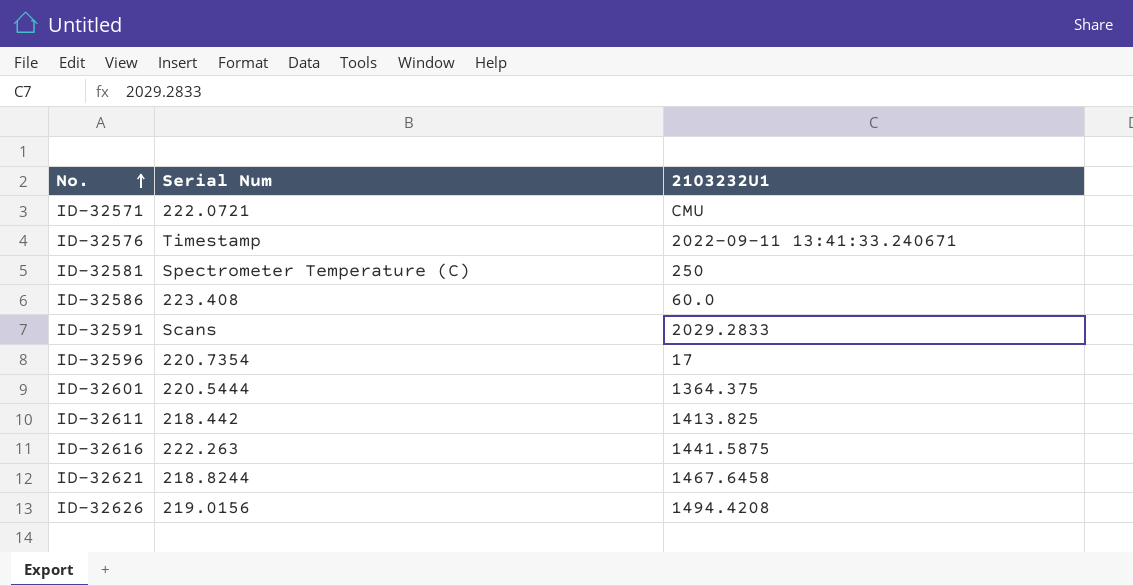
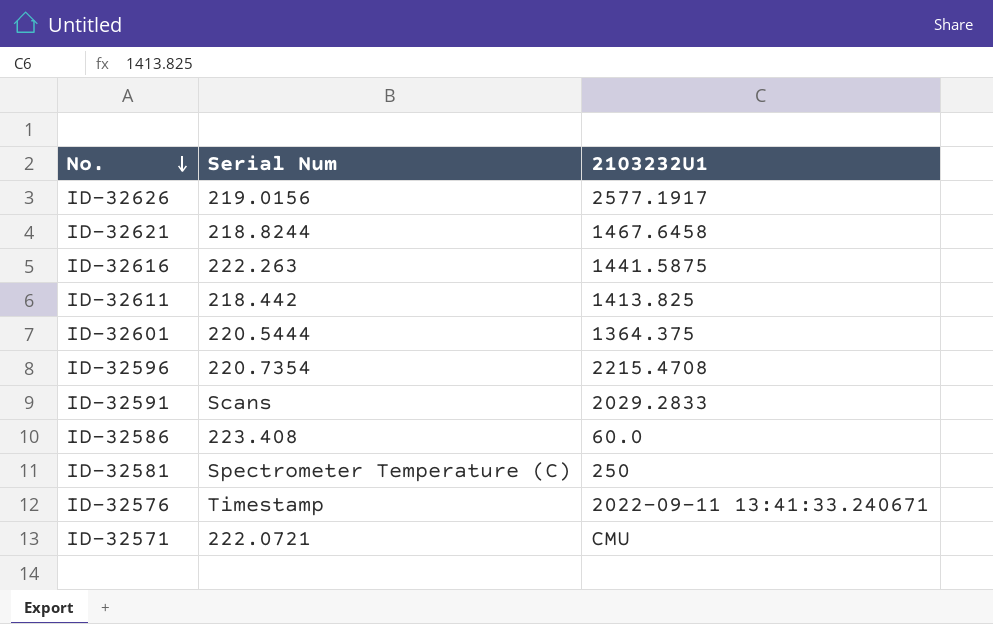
row order: No. ascending -> No. descending
ID-32626 | 2103232U1: 1494.4208 -> 2577.1917
ID-32596 | 2103232U1: 17 -> 2215.4708

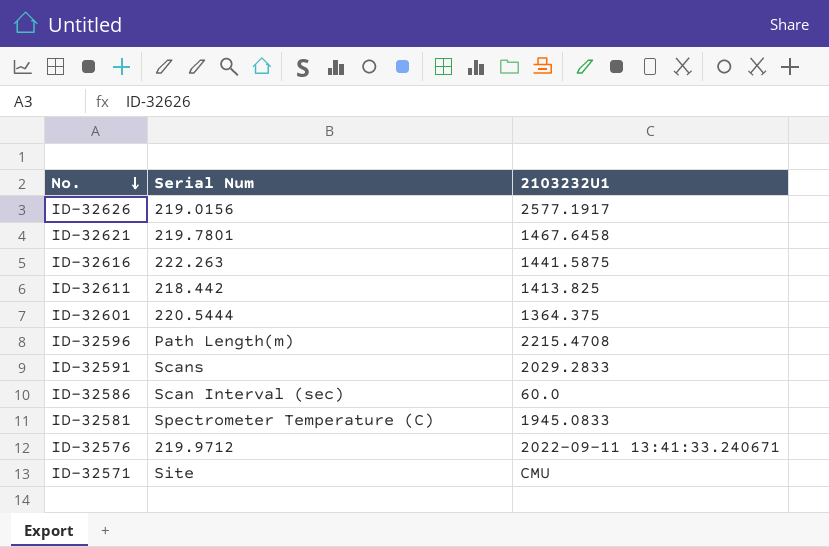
ID-32621 | Serial Num: 218.8244 -> 219.7801
ID-32596 | Serial Num: 220.7354 -> Path Length(m)
ID-32586 | Serial Num: 223.408 -> Scan Interval (sec)
ID-32581 | 2103232U1: 250 -> 1945.0833
ID-32576 | Serial Num: Timestamp -> 219.9712
ID-32571 | Serial Num: 222.0721 -> Site

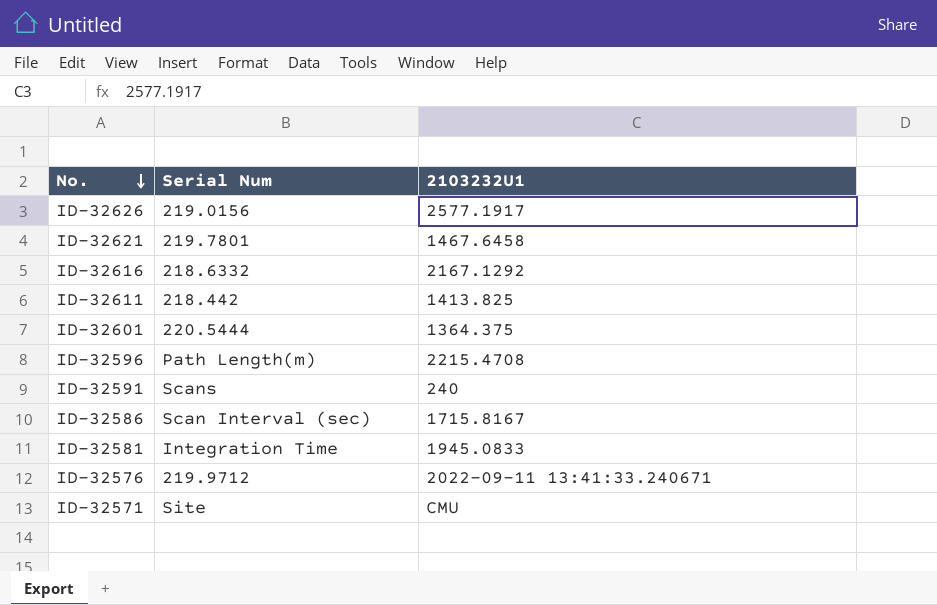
ID-32616 | Serial Num: 222.263 -> 218.6332
ID-32616 | 2103232U1: 1441.5875 -> 2167.1292
ID-32591 | 2103232U1: 2029.2833 -> 240
ID-32586 | 2103232U1: 60.0 -> 1715.8167
ID-32581 | Serial Num: Spectrometer Temperature (C) -> Integration Time

